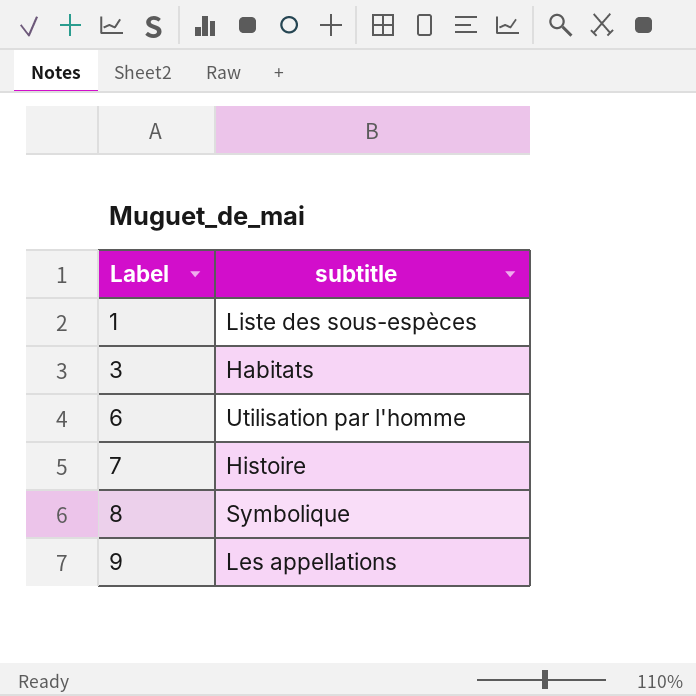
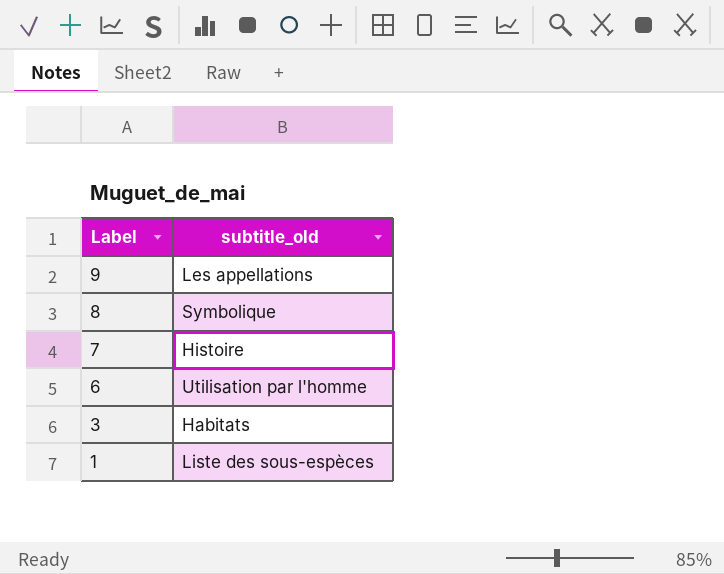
row order: Label ascending -> Label descending
column name: subtitle -> subtitle_old

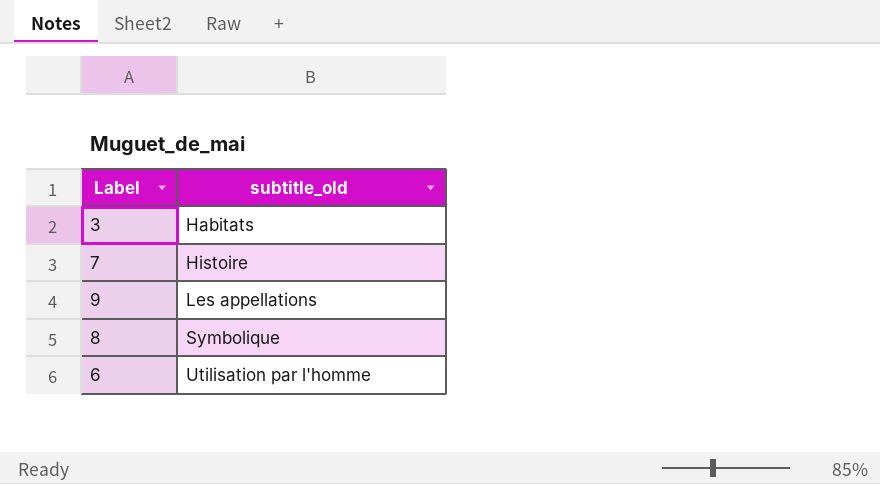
row order: Label descending -> subtitle_old ascending
row 1: Liste des sous-espèces -> none

